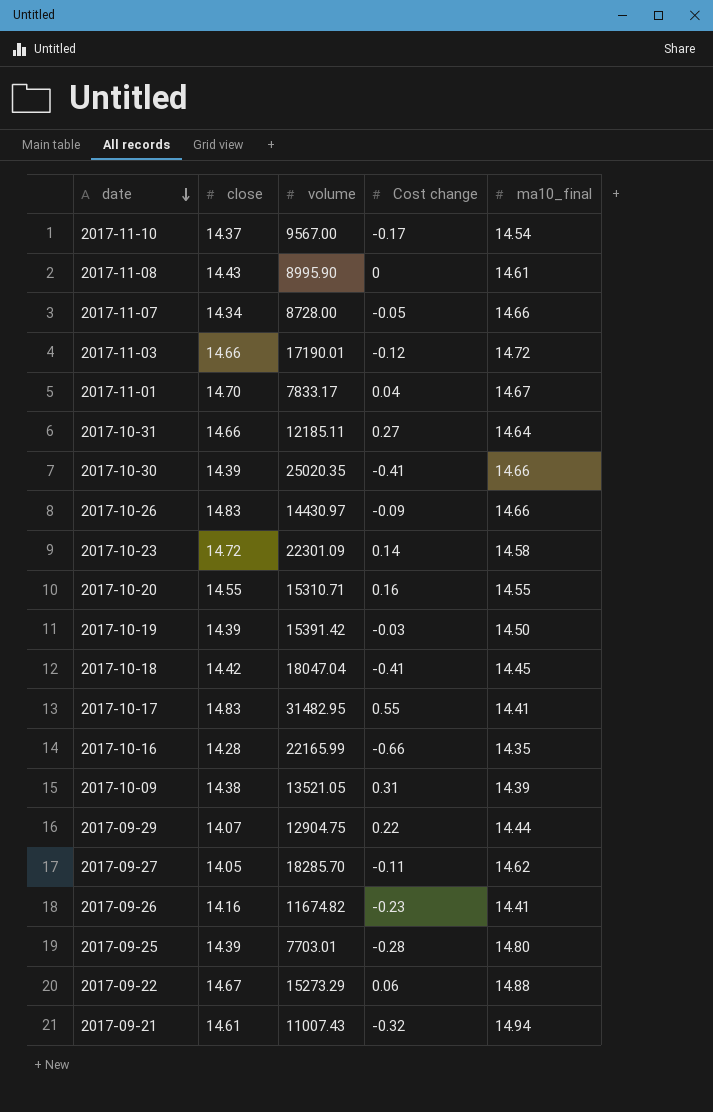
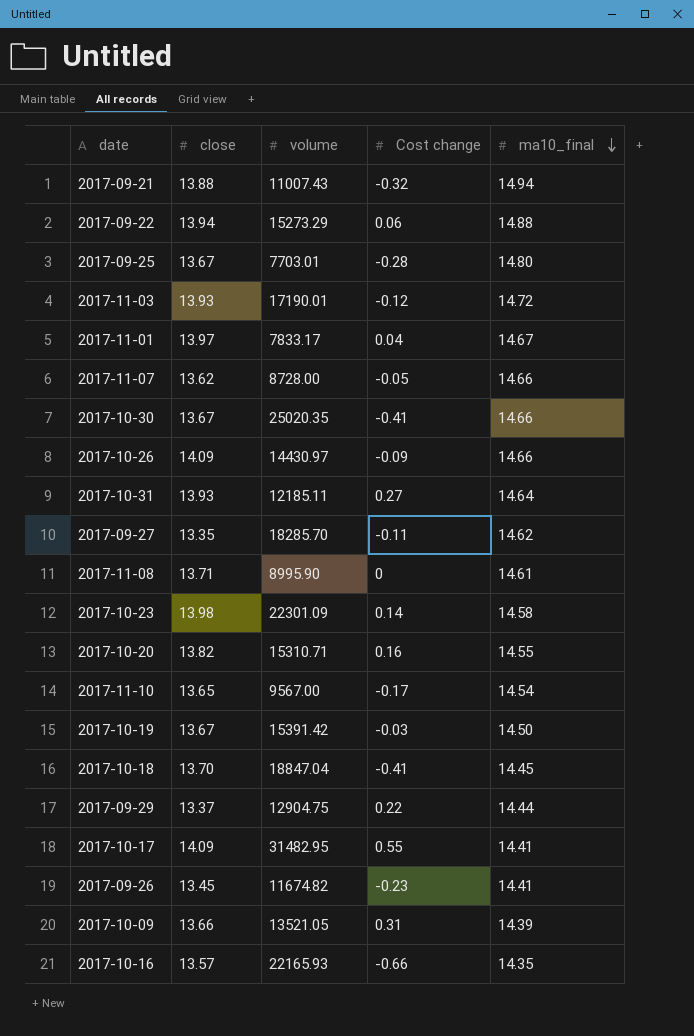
row order: date descending -> ma10_final descending
2017-09-21 | close: 14.61 -> 13.88
2017-09-22 | close: 14.67 -> 13.94
2017-09-25 | close: 14.39 -> 13.67
2017-11-03 | close: 14.66 -> 13.93
2017-11-01 | close: 14.70 -> 13.97
2017-11-07 | close: 14.34 -> 13.62
2017-10-30 | close: 14.39 -> 13.67
2017-10-26 | close: 14.83 -> 14.09
2017-10-31 | close: 14.66 -> 13.93
2017-09-27 | close: 14.05 -> 13.35
2017-11-08 | close: 14.43 -> 13.71
2017-10-23 | close: 14.72 -> 13.98
2017-10-20 | close: 14.55 -> 13.82
2017-11-10 | close: 14.37 -> 13.65
2017-10-19 | close: 14.39 -> 13.67
2017-10-18 | close: 14.42 -> 13.70
2017-10-18 | volume: 18047.04 -> 18847.04
2017-09-29 | close: 14.07 -> 13.37
2017-10-17 | close: 14.83 -> 14.09
2017-09-26 | close: 14.16 -> 13.45
2017-10-09 | close: 14.38 -> 13.66
2017-10-16 | close: 14.28 -> 13.57
2017-10-16 | volume: 22165.99 -> 22165.93

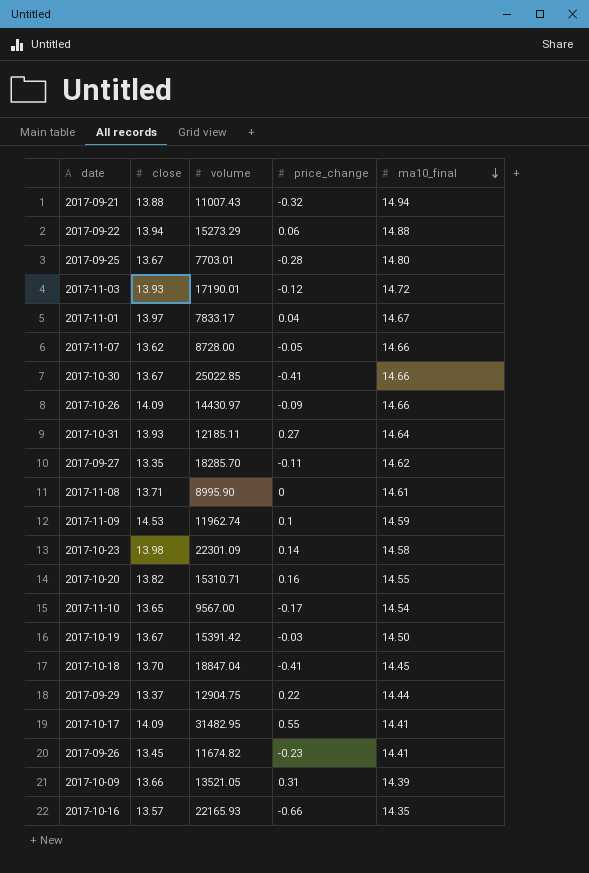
column name: Cost change -> price_change
2017-10-30 | volume: 25020.35 -> 25022.85
row 2017-11-09: none -> 14.53 | 11962.74 | 0.1 | 14.59

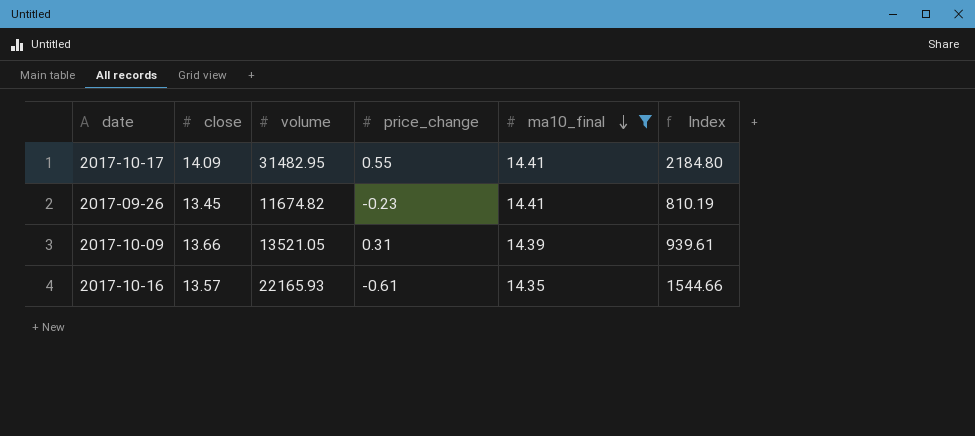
filter: none -> ma10_final <= 14.41
column Index | formula: none -> [volume] / [ma10_final]
2017-10-16 | price_change: -0.66 -> -0.61

